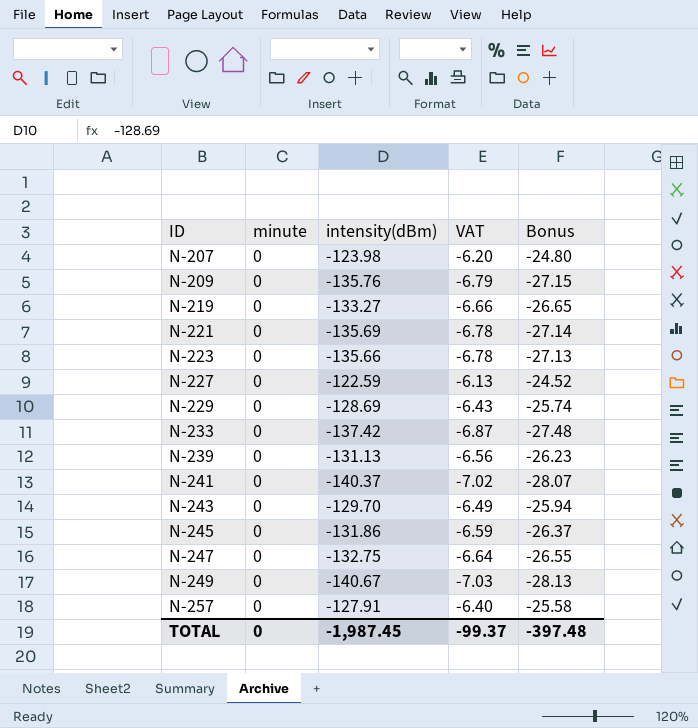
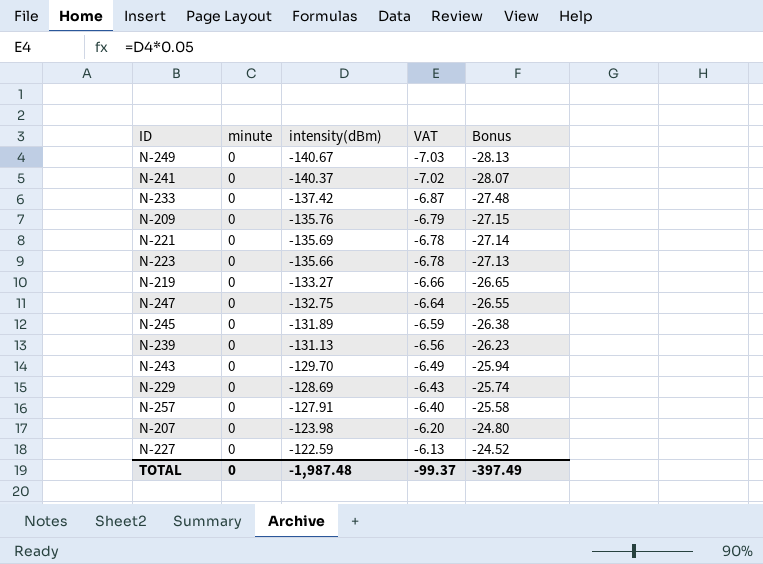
row order: ID ascending -> intensity(dBm) ascending
N-245 | intensity(dBm): -131.86 -> -131.89
N-245 | Bonus: -26.37 -> -26.38
TOTAL | intensity(dBm): -1,987.45 -> -1,987.48
TOTAL | Bonus: -397.48 -> -397.49

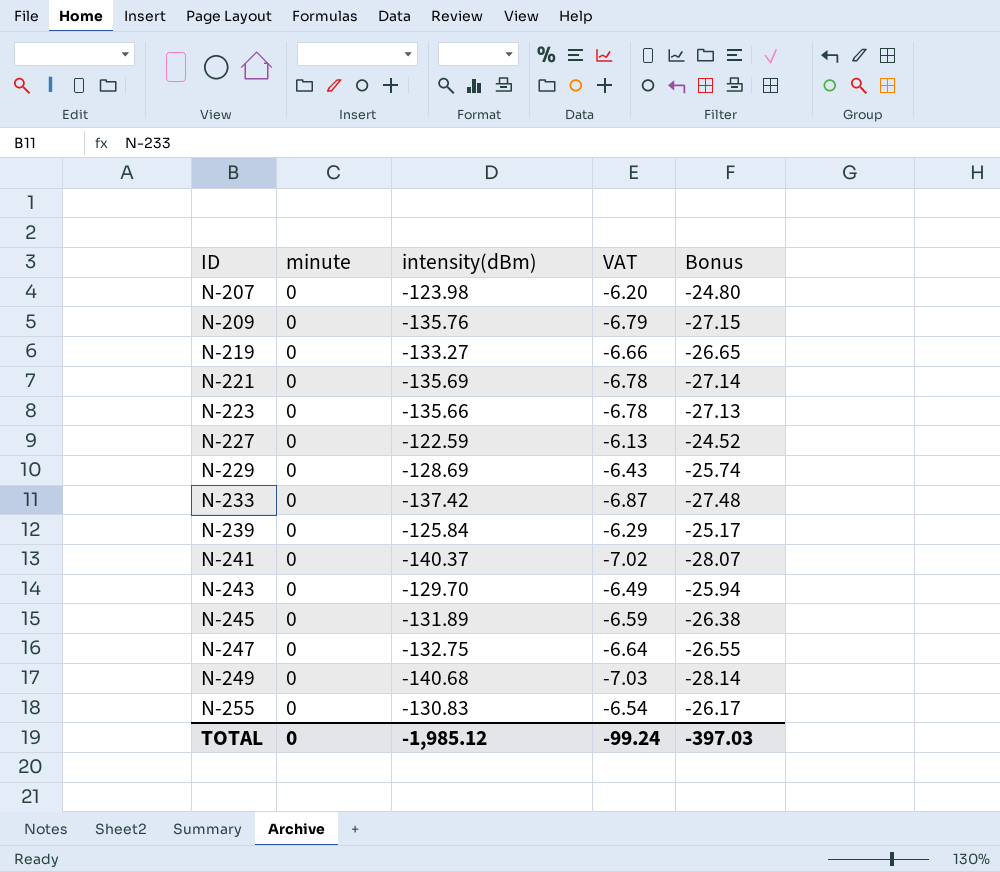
row order: intensity(dBm) ascending -> ID ascending
row N-257: 0 | -127.91 | -6.40 | -25.58 -> none
N-239 | intensity(dBm): -131.13 -> -125.84
N-239 | VAT: -6.56 -> -6.29
N-239 | Bonus: -26.23 -> -25.17
N-249 | intensity(dBm): -140.67 -> -140.68
N-249 | Bonus: -28.13 -> -28.14
row N-255: none -> 0 | -130.83 | -6.54 | -26.17
TOTAL | intensity(dBm): -1,987.48 -> -1,985.12
TOTAL | VAT: -99.37 -> -99.24
TOTAL | Bonus: -397.49 -> -397.03

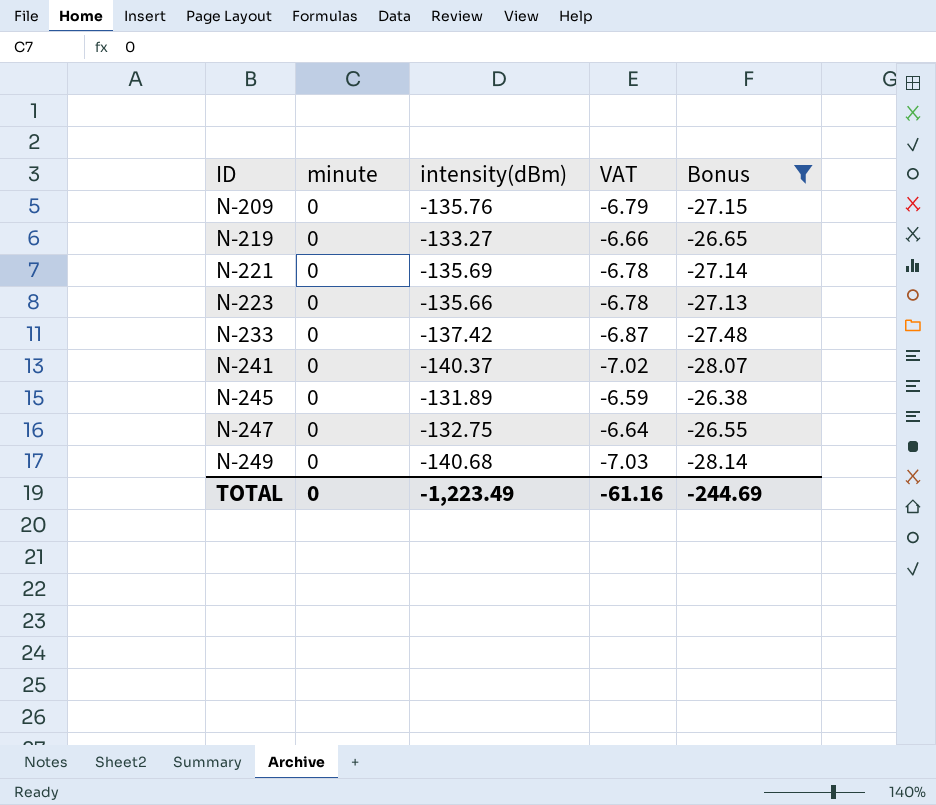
filter: none -> Bonus <= -26.38
TOTAL | intensity(dBm): -1,985.12 -> -1,223.49
TOTAL | VAT: -99.24 -> -61.16
TOTAL | Bonus: -397.03 -> -244.69

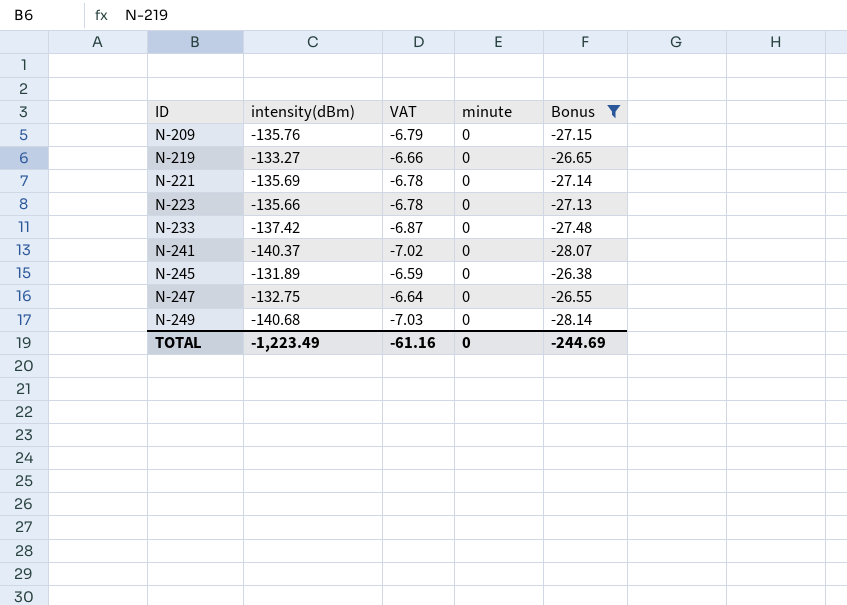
column minute | position: 2 -> 4

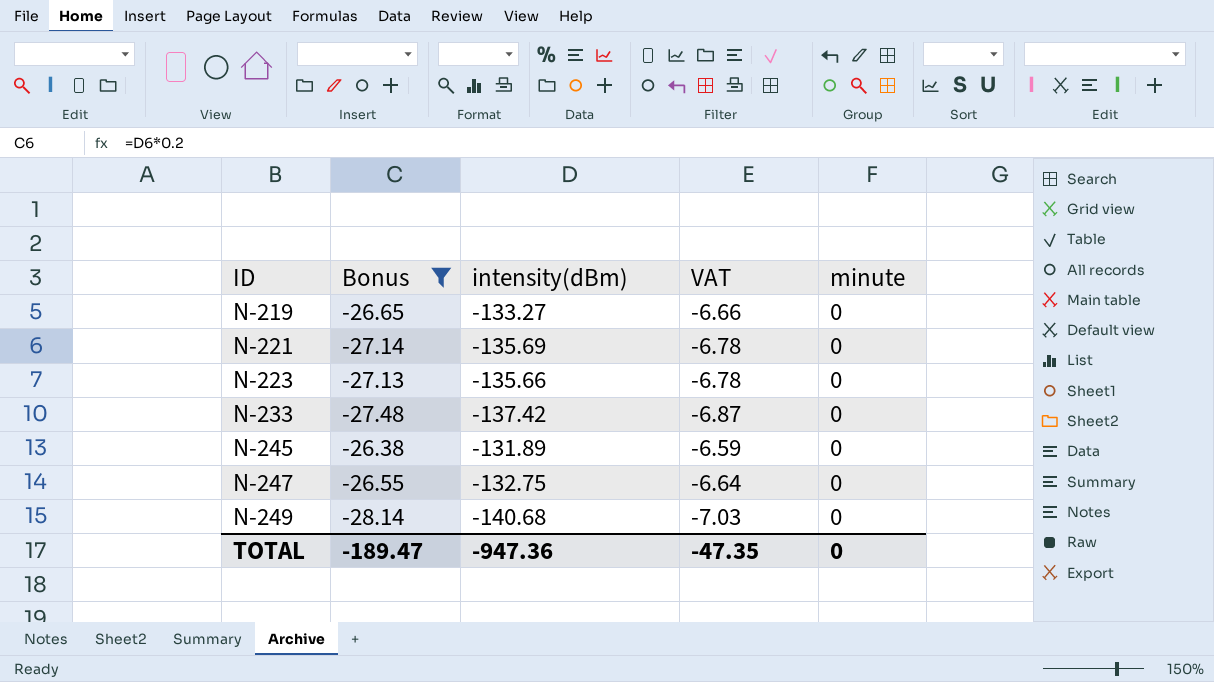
column Bonus | position: 5 -> 2
row N-209: -135.76 | -6.79 | 0 | -27.15 -> none
row N-241: -140.37 | -7.02 | 0 | -28.07 -> none
TOTAL | Bonus: -244.69 -> -189.47
TOTAL | intensity(dBm): -1,223.49 -> -947.36
TOTAL | VAT: -61.16 -> -47.35

